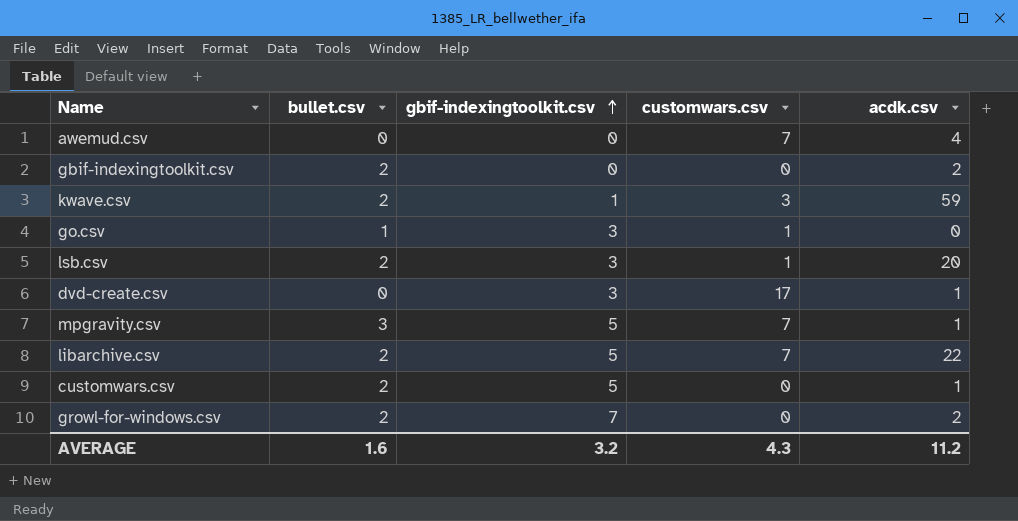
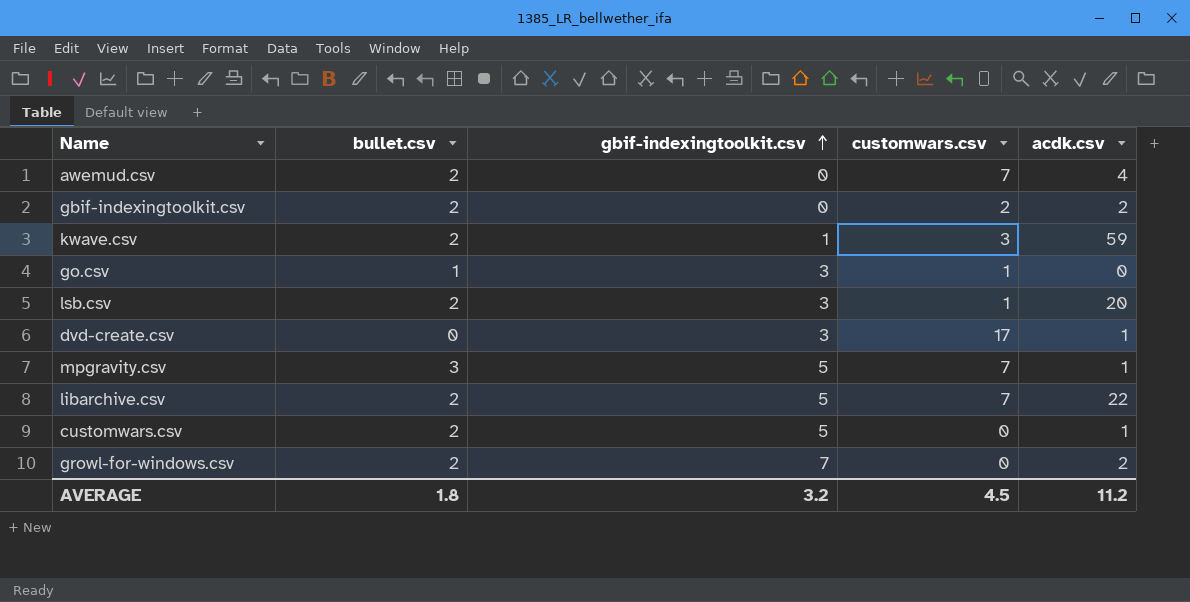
awemud.csv | bullet.csv: 0 -> 2
gbif-indexingtoolkit.csv | customwars.csv: 0 -> 2
AVERAGE | bullet.csv: 1.6 -> 1.8
AVERAGE | customwars.csv: 4.3 -> 4.5

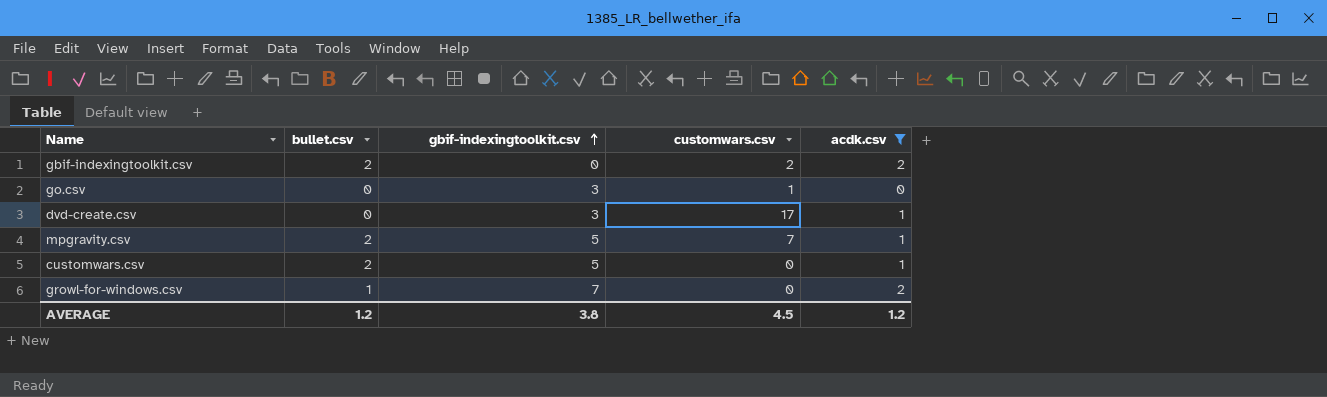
filter: none -> acdk.csv <= 2
go.csv | bullet.csv: 1 -> 0
mpgravity.csv | bullet.csv: 3 -> 2
growl-for-windows.csv | bullet.csv: 2 -> 1
AVERAGE | bullet.csv: 1.8 -> 1.2
AVERAGE | gbif-indexingtoolkit.csv: 3.2 -> 3.8
AVERAGE | acdk.csv: 11.2 -> 1.2

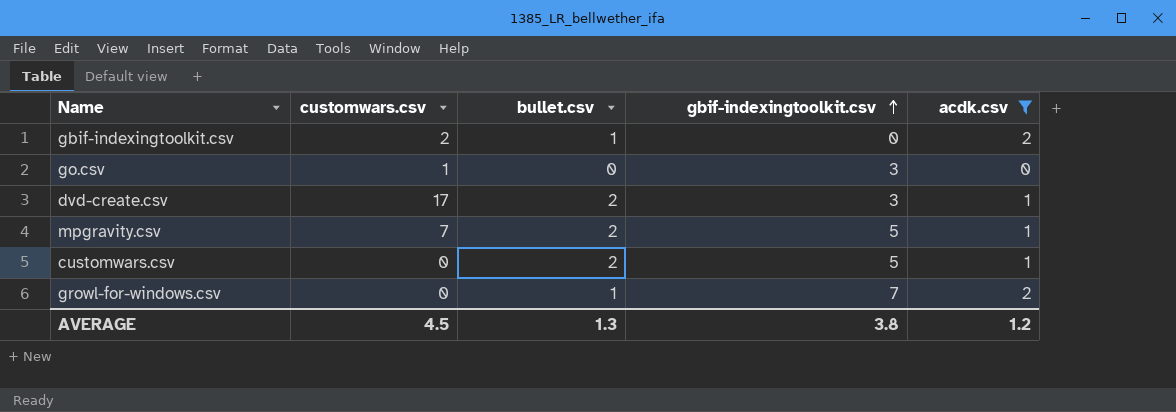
column customwars.csv | position: 4 -> 2
gbif-indexingtoolkit.csv | bullet.csv: 2 -> 1
dvd-create.csv | bullet.csv: 0 -> 2
AVERAGE | bullet.csv: 1.2 -> 1.3

